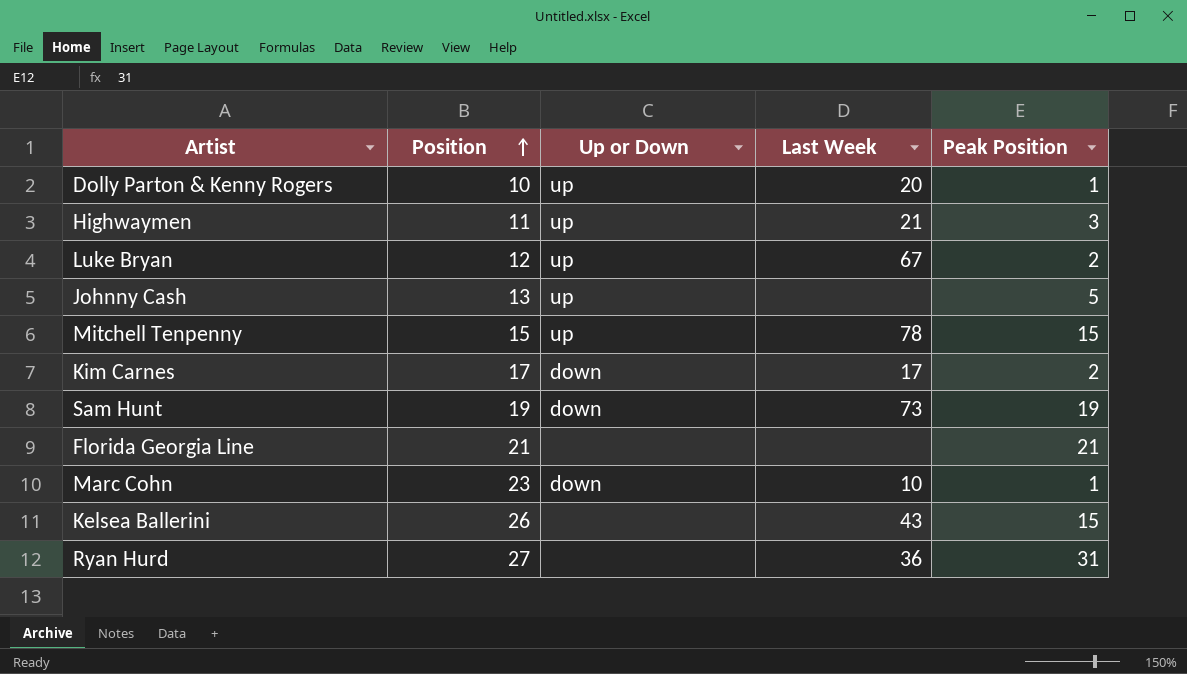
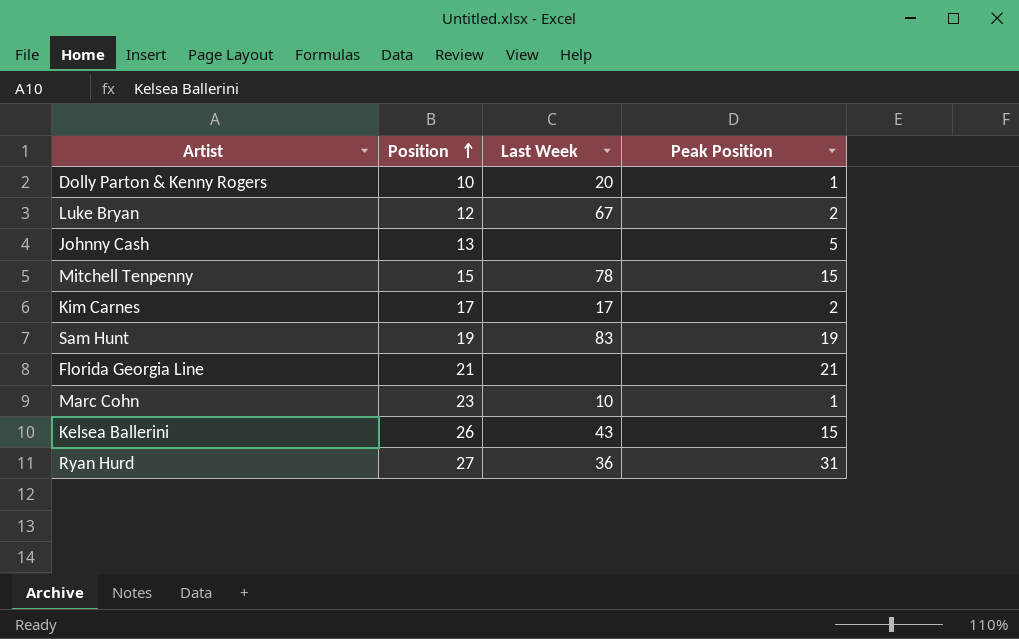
column Up or Down | position: 3 -> none
row Highwaymen: 11 | up | 21 | 3 -> none
Sam Hunt | Last Week: 73 -> 83

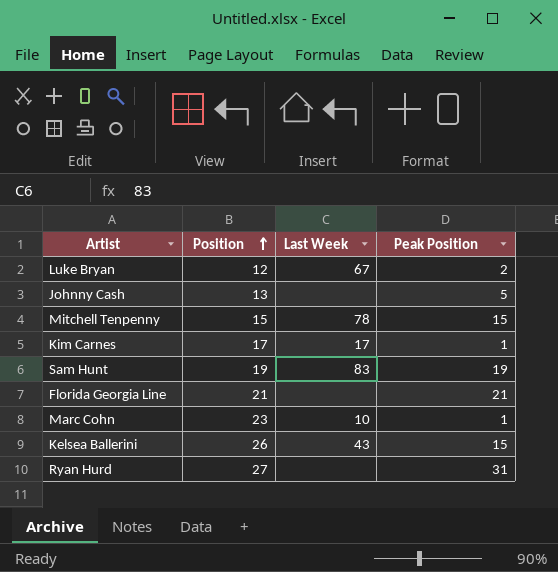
row Dolly Parton & Kenny Rogers: 10 | 20 | 1 -> none
Kim Carnes | Peak Position: 2 -> 1
Ryan Hurd | Last Week: 36 -> none

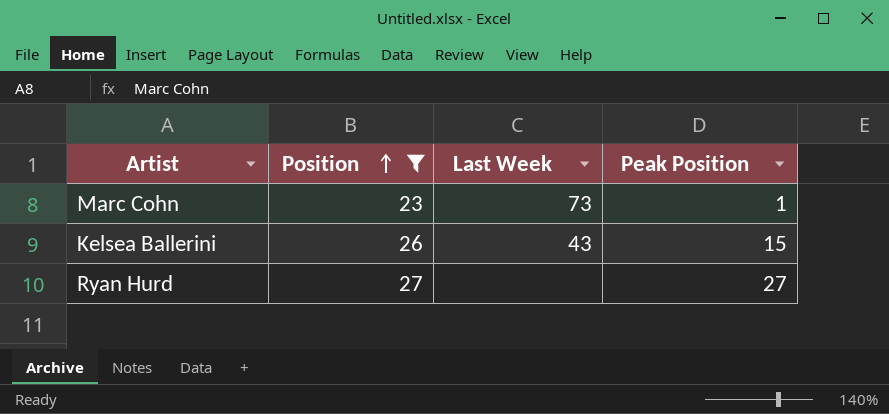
filter: none -> Position >= 23
Marc Cohn | Last Week: 10 -> 73
Ryan Hurd | Peak Position: 31 -> 27

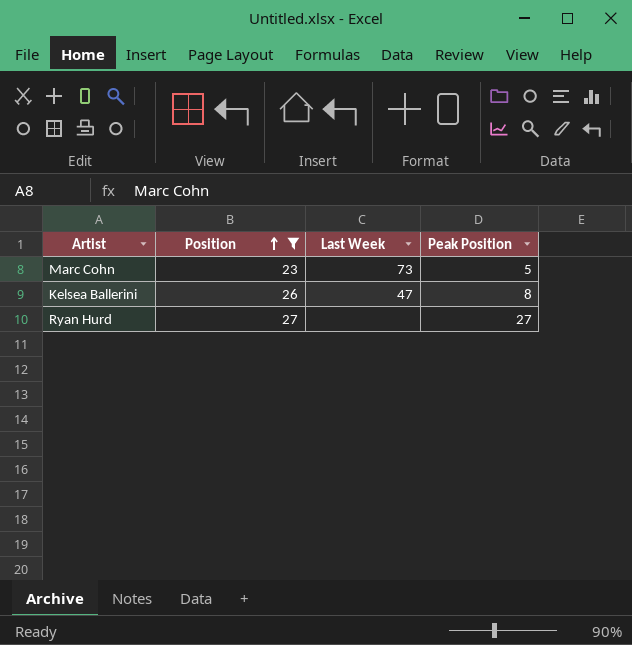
Marc Cohn | Peak Position: 1 -> 5
Kelsea Ballerini | Last Week: 43 -> 47
Kelsea Ballerini | Peak Position: 15 -> 8

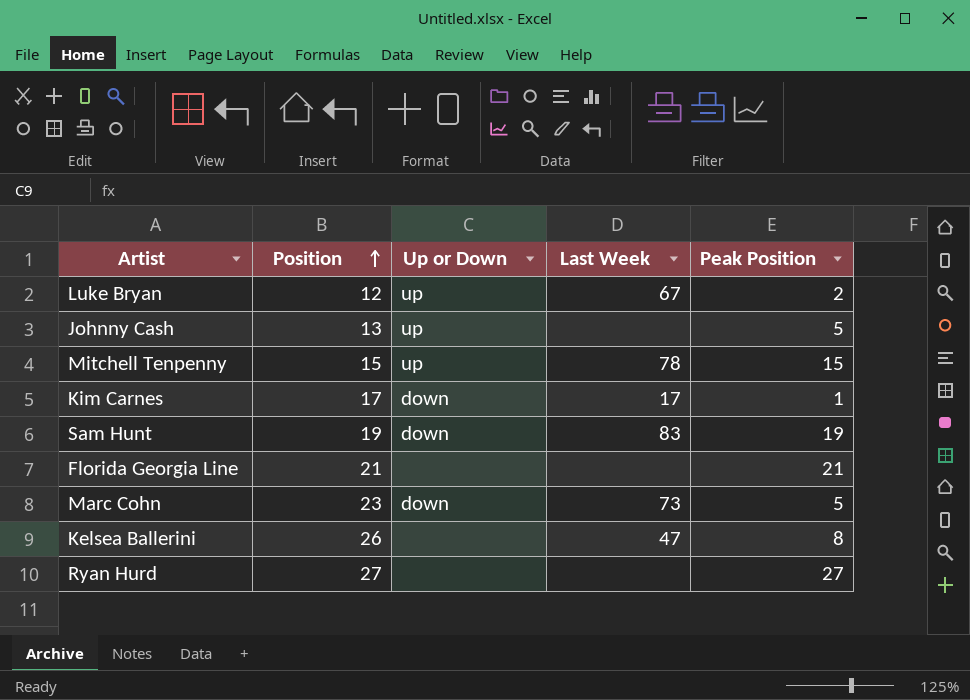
filter: Position >= 23 -> none
column Up or Down | position: none -> 3

